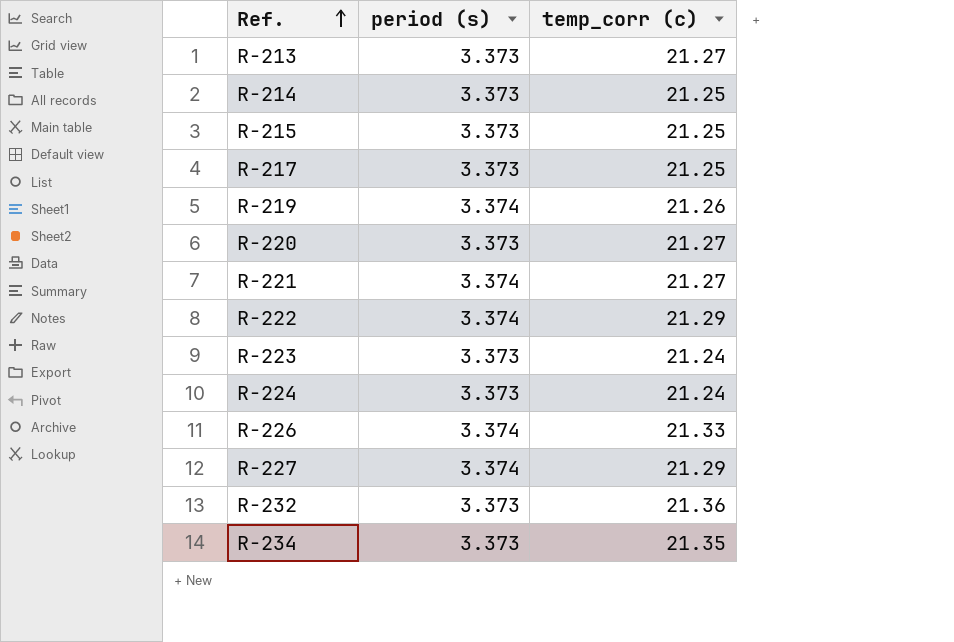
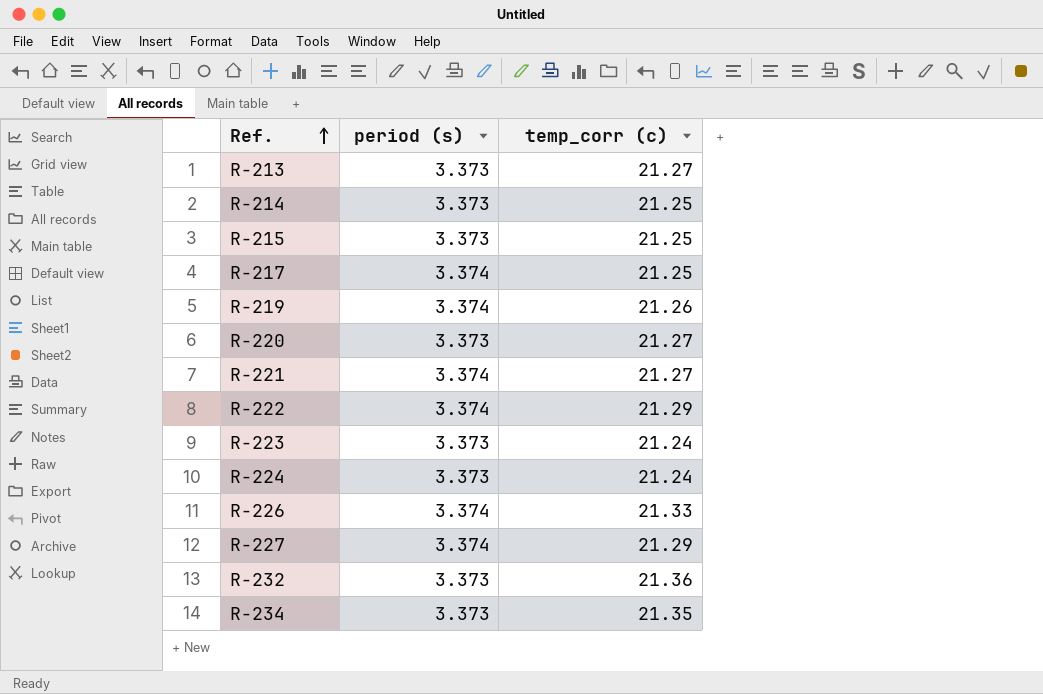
R-217 | period (s): 3.373 -> 3.374

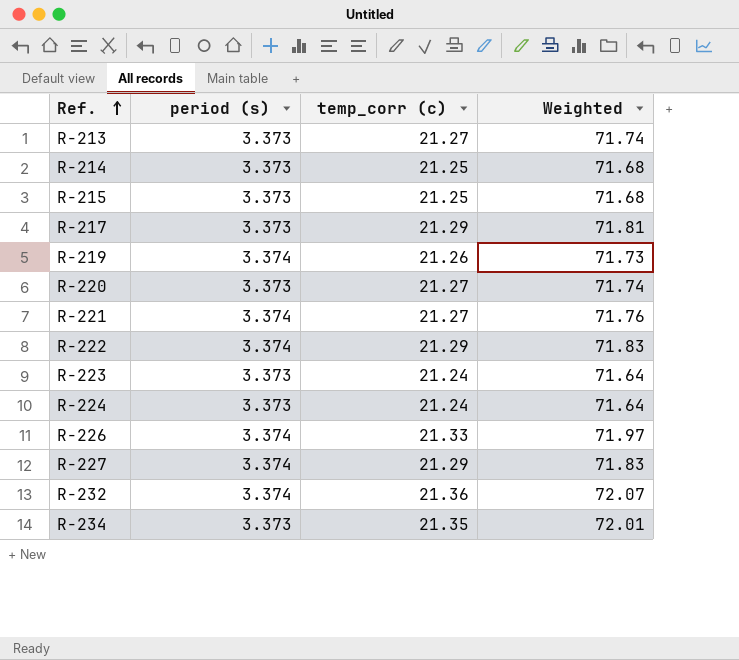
column Weighted | formula: none -> [period (s)] * [temp_corr (c)]
R-217 | period (s): 3.374 -> 3.373
R-217 | temp_corr (c): 21.25 -> 21.29
R-232 | period (s): 3.373 -> 3.374

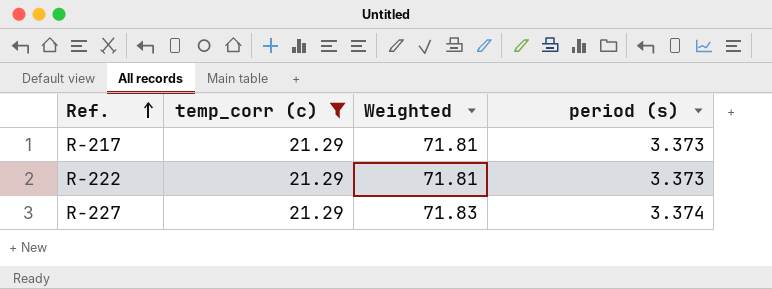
filter: none -> temp_corr (c) = 21.29
column period (s) | position: 2 -> 4
R-222 | Weighted: 71.83 -> 71.81
R-222 | period (s): 3.374 -> 3.373

